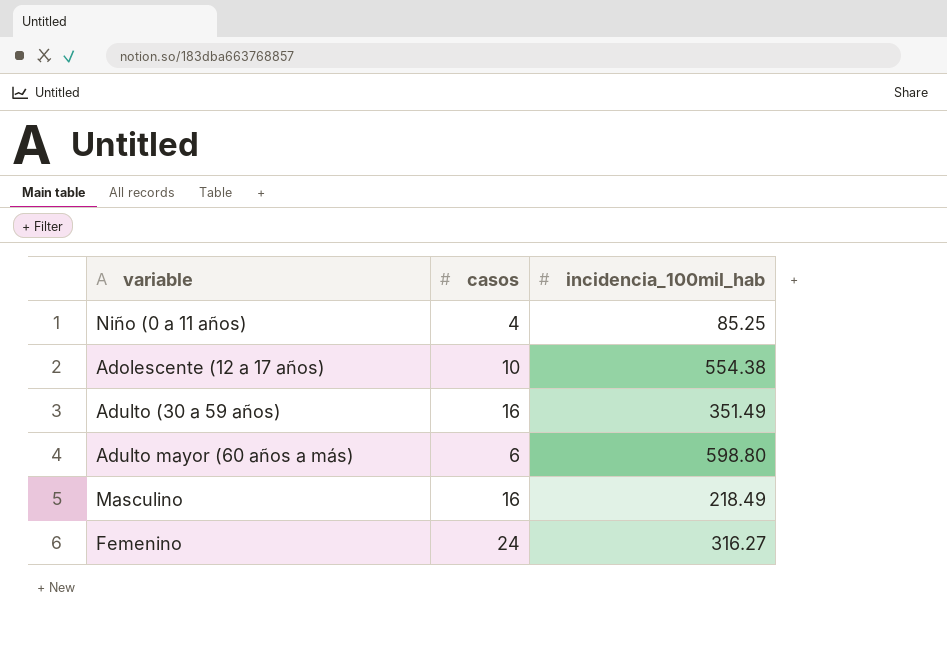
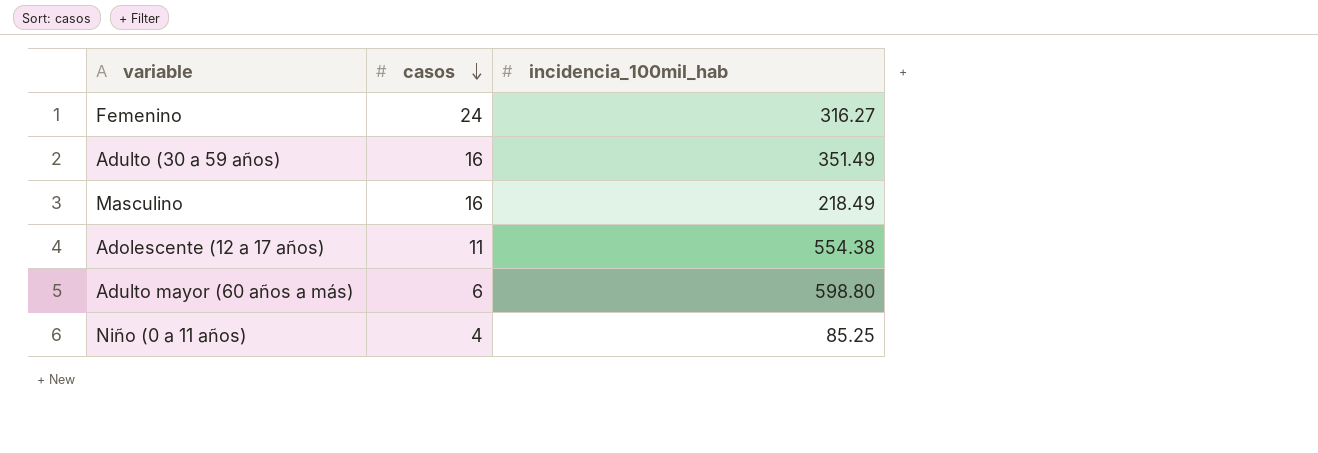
row order: none -> casos descending
Adolescente (12 a 17 años) | casos: 10 -> 11

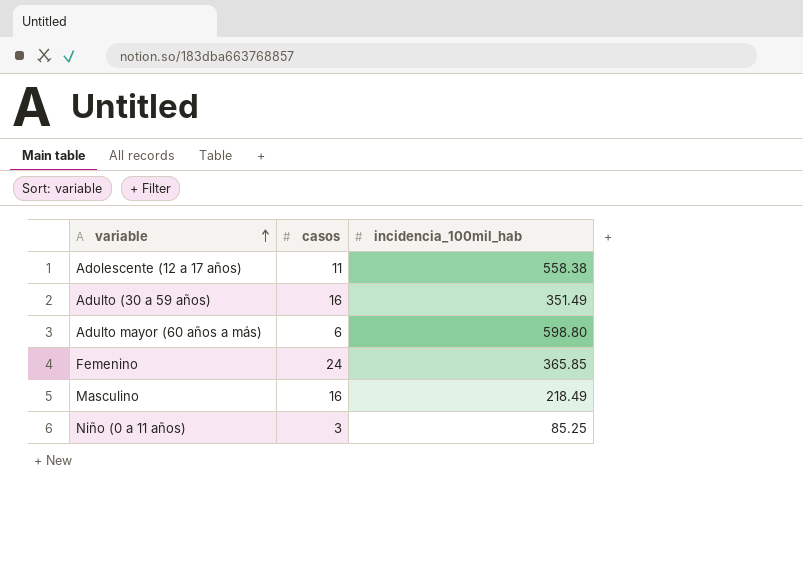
row order: casos descending -> variable ascending
Adolescente (12 a 17 años) | incidencia_100mil_hab: 554.38 -> 558.38
Femenino | incidencia_100mil_hab: 316.27 -> 365.85
Niño (0 a 11 años) | casos: 4 -> 3

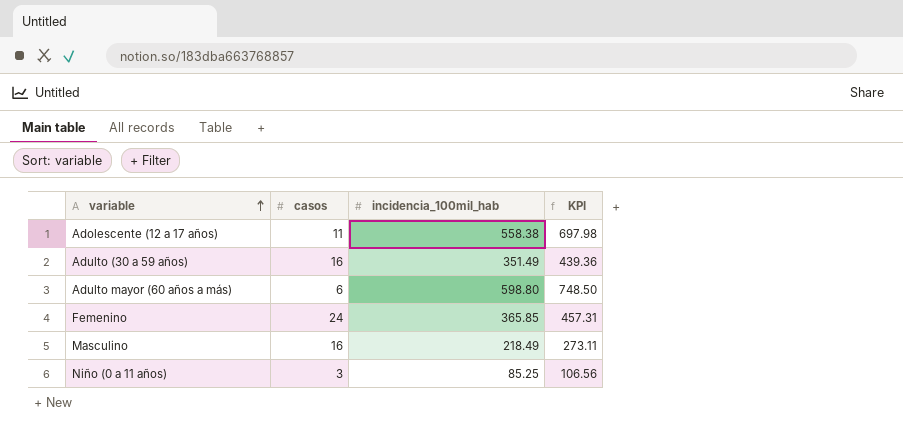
column KPI | formula: none -> [incidencia_100mil_hab] * 1.25

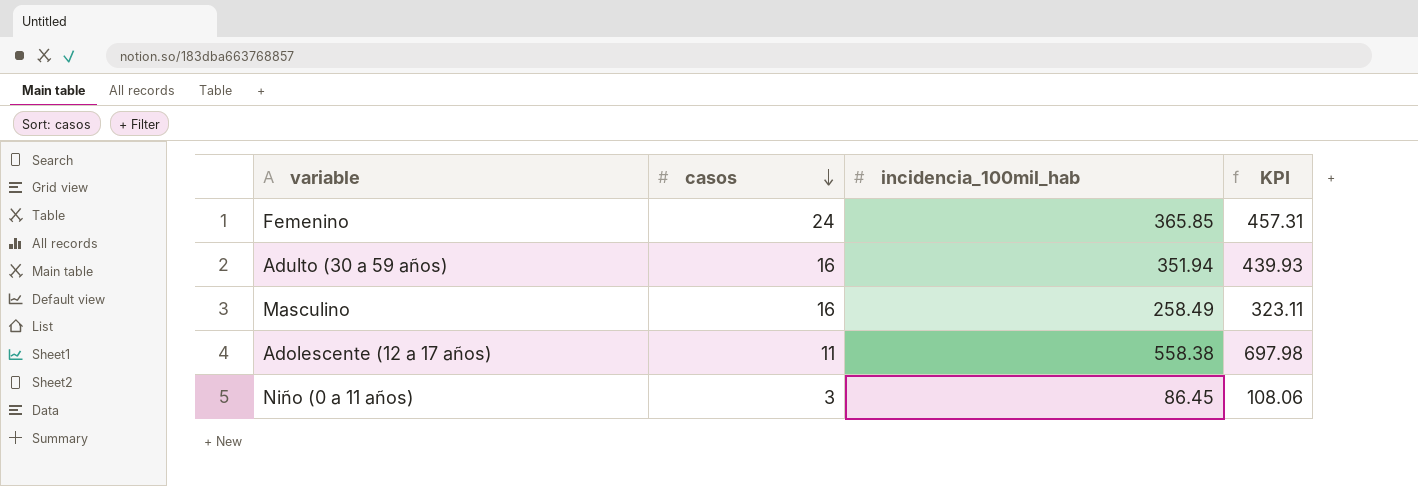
row order: variable ascending -> casos descending
row Adulto mayor (60 años a más): 6 | 598.80 | 748.50 -> none
Adulto (30 a 59 años) | incidencia_100mil_hab: 351.49 -> 351.94
Adulto (30 a 59 años) | KPI: 439.36 -> 439.93
Masculino | incidencia_100mil_hab: 218.49 -> 258.49
Masculino | KPI: 273.11 -> 323.11
Niño (0 a 11 años) | incidencia_100mil_hab: 85.25 -> 86.45
Niño (0 a 11 años) | KPI: 106.56 -> 108.06

